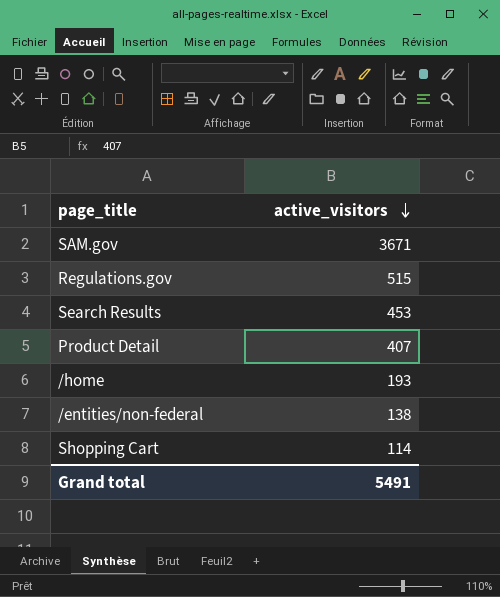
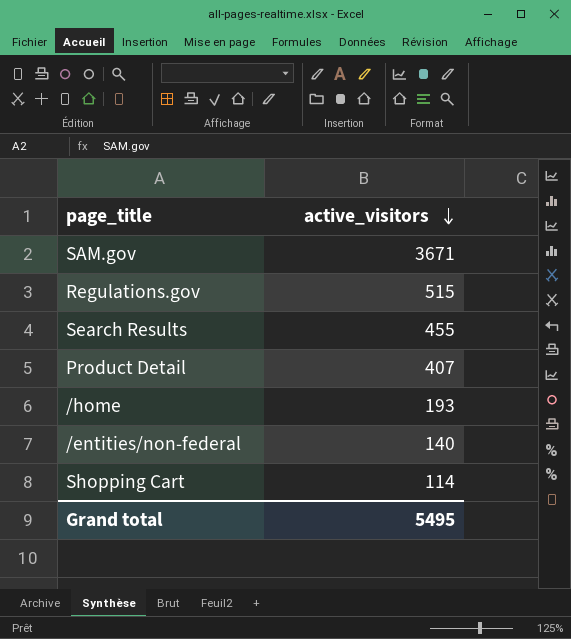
Search Results | active_visitors: 453 -> 455
/entities/non-federal | active_visitors: 138 -> 140
Grand total | active_visitors: 5491 -> 5495

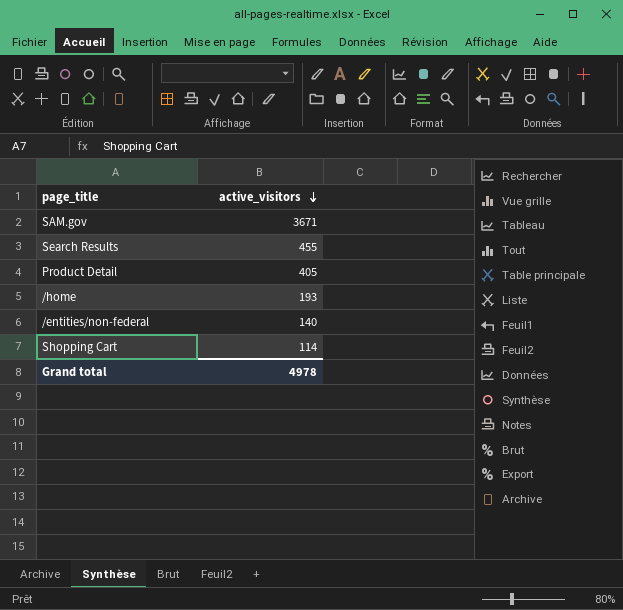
row Regulations.gov: 515 -> none
Product Detail | active_visitors: 407 -> 405
Grand total | active_visitors: 5495 -> 4978

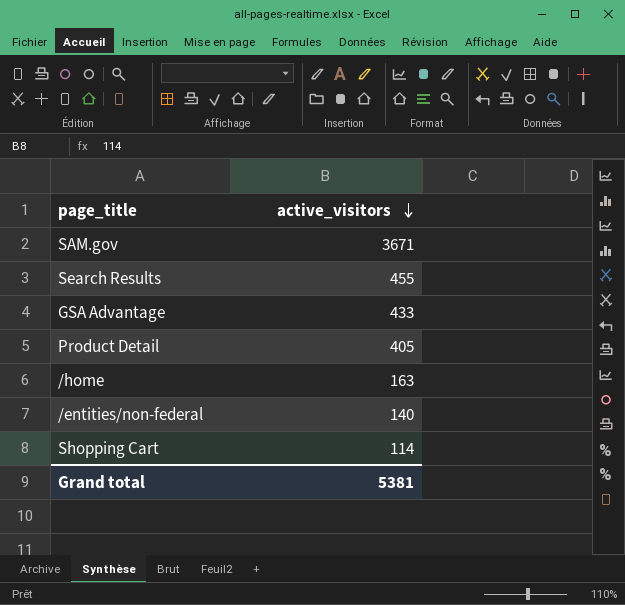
row GSA Advantage: none -> 433
/home | active_visitors: 193 -> 163
Grand total | active_visitors: 4978 -> 5381

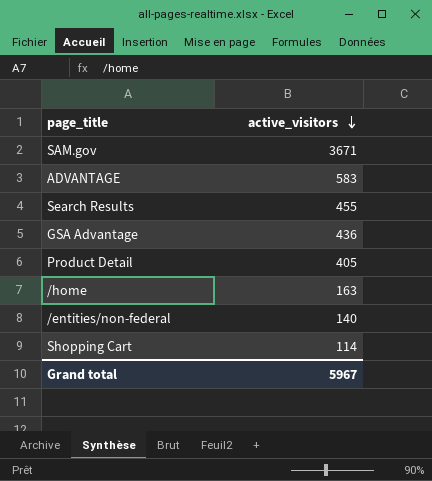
row ADVANTAGE: none -> 583
GSA Advantage | active_visitors: 433 -> 436
Grand total | active_visitors: 5381 -> 5967

